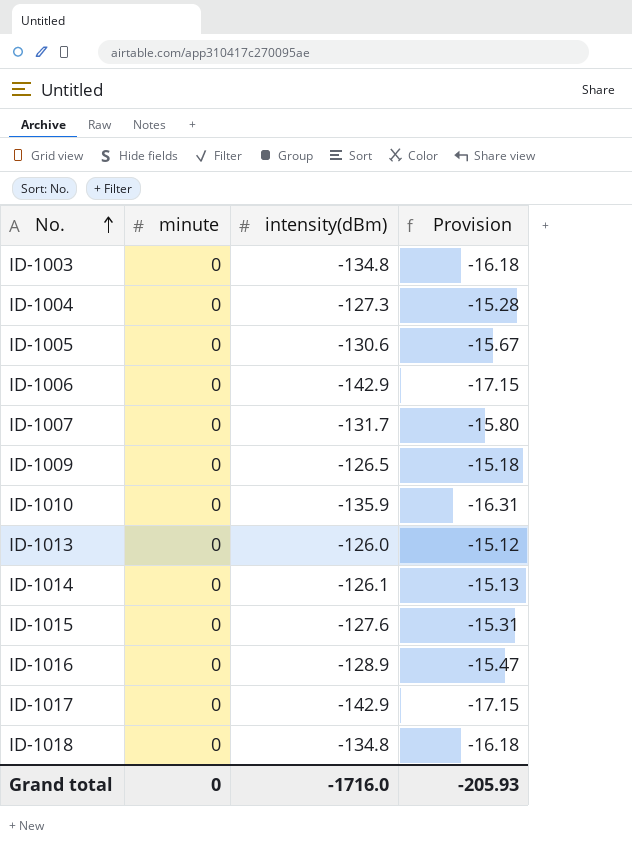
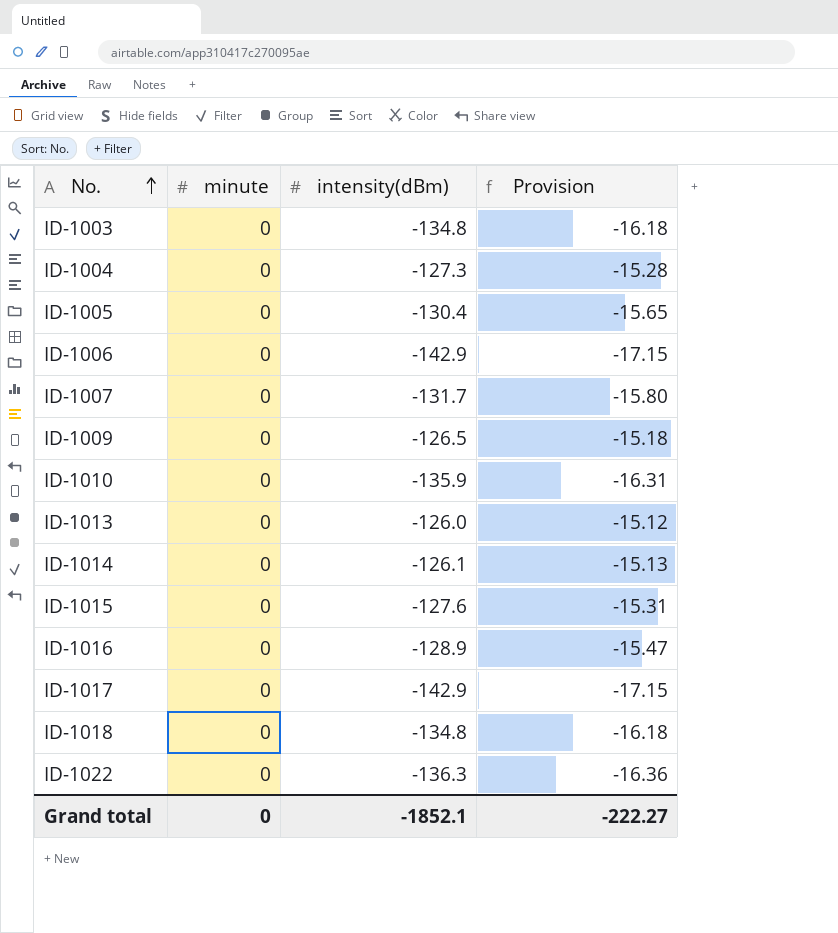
ID-1005 | intensity(dBm): -130.6 -> -130.4
ID-1005 | Provision: -15.67 -> -15.65
row ID-1022: none -> 0 | -136.3 | -16.36
Grand total | intensity(dBm): -1716.0 -> -1852.1
Grand total | Provision: -205.93 -> -222.27

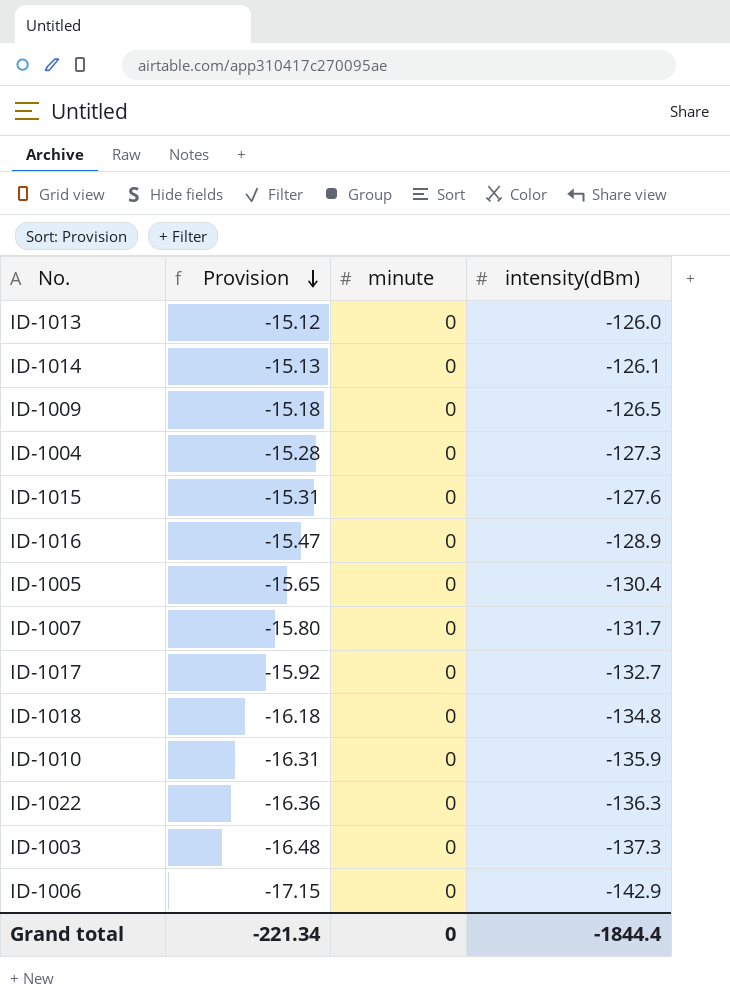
row order: No. ascending -> Provision descending
column Provision | position: 4 -> 2
ID-1017 | Provision: -17.15 -> -15.92
ID-1017 | intensity(dBm): -142.9 -> -132.7
ID-1003 | Provision: -16.18 -> -16.48
ID-1003 | intensity(dBm): -134.8 -> -137.3
Grand total | Provision: -222.27 -> -221.34
Grand total | intensity(dBm): -1852.1 -> -1844.4

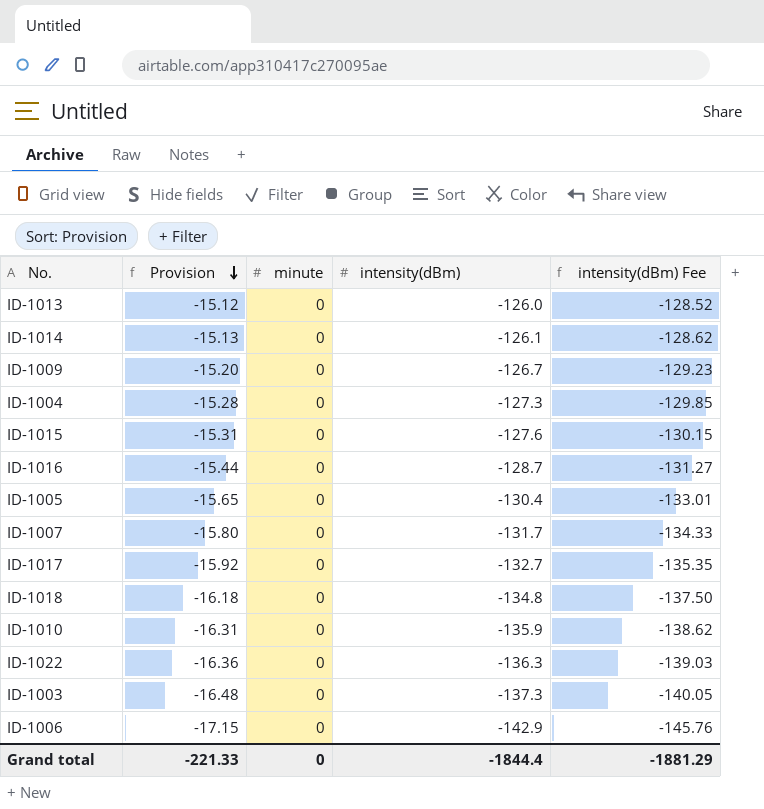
column intensity(dBm) Fee | formula: none -> [intensity(dBm)] * 1.02
ID-1009 | Provision: -15.18 -> -15.20
ID-1009 | intensity(dBm): -126.5 -> -126.7
ID-1016 | Provision: -15.47 -> -15.44
ID-1016 | intensity(dBm): -128.9 -> -128.7
Grand total | Provision: -221.34 -> -221.33

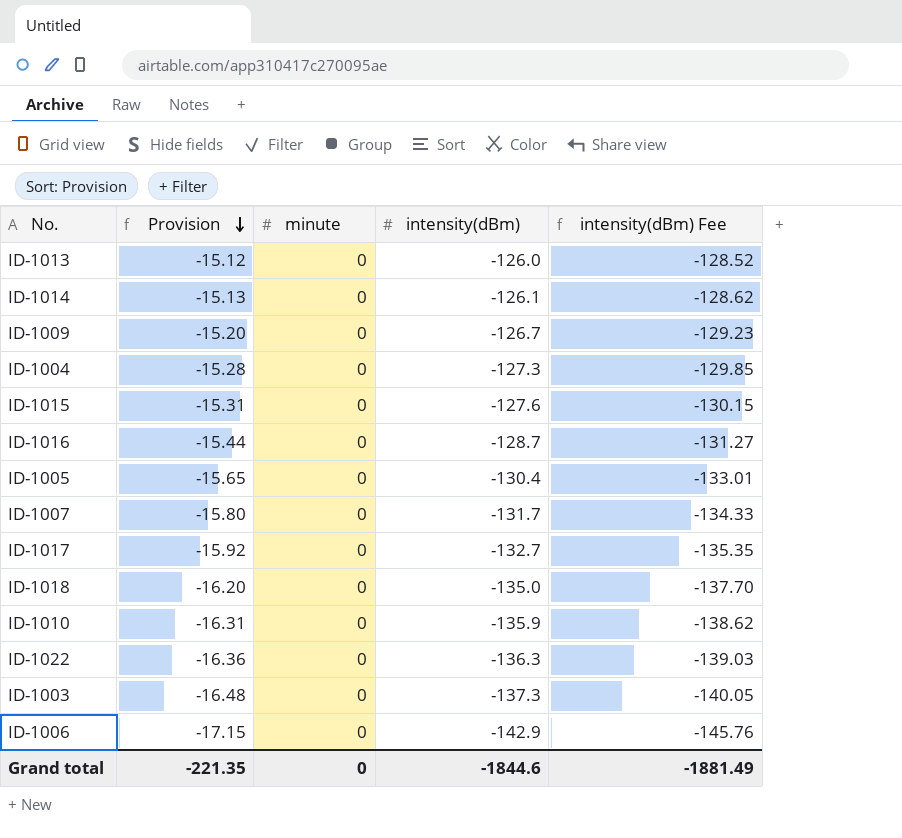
ID-1018 | Provision: -16.18 -> -16.20
ID-1018 | intensity(dBm): -134.8 -> -135.0
ID-1018 | intensity(dBm) Fee: -137.50 -> -137.70
Grand total | Provision: -221.33 -> -221.35
Grand total | intensity(dBm): -1844.4 -> -1844.6
Grand total | intensity(dBm) Fee: -1881.29 -> -1881.49

